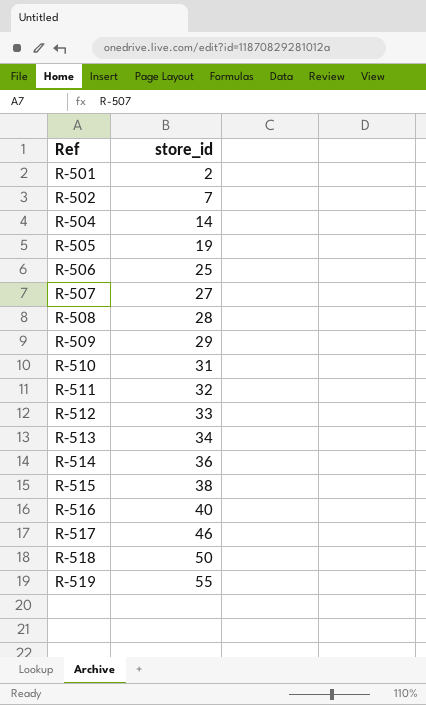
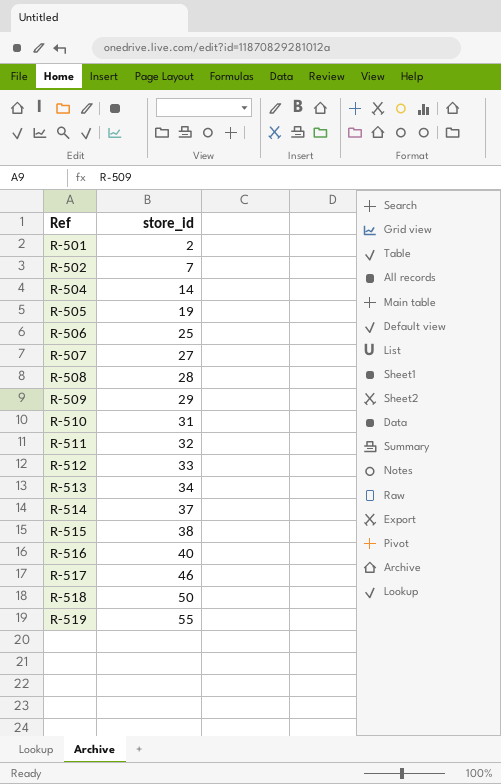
R-514 | store_id: 36 -> 37

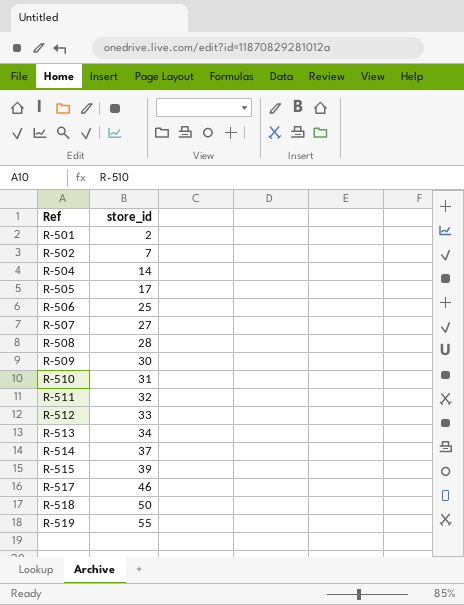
row R-516: 40 -> none
R-505 | store_id: 19 -> 17
R-509 | store_id: 29 -> 30
R-515 | store_id: 38 -> 39

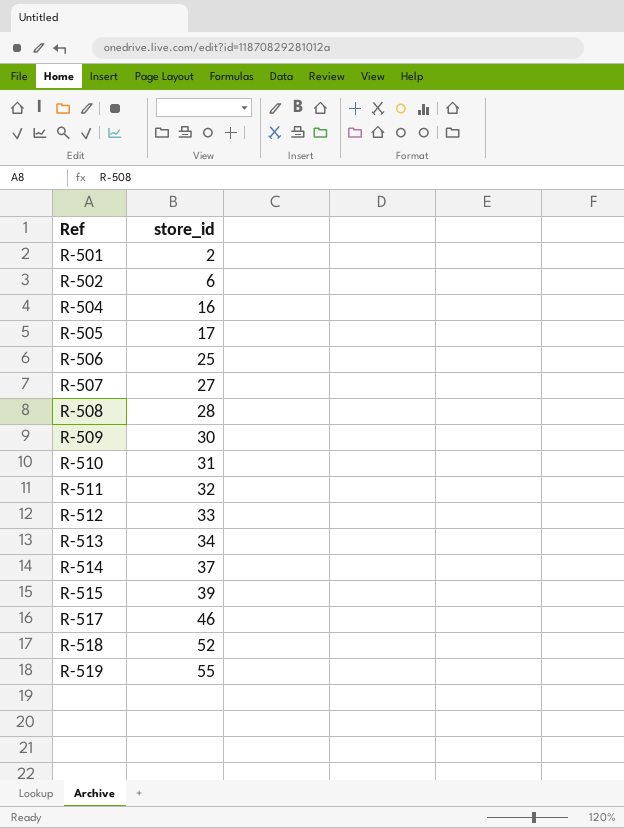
R-502 | store_id: 7 -> 6
R-504 | store_id: 14 -> 16
R-518 | store_id: 50 -> 52

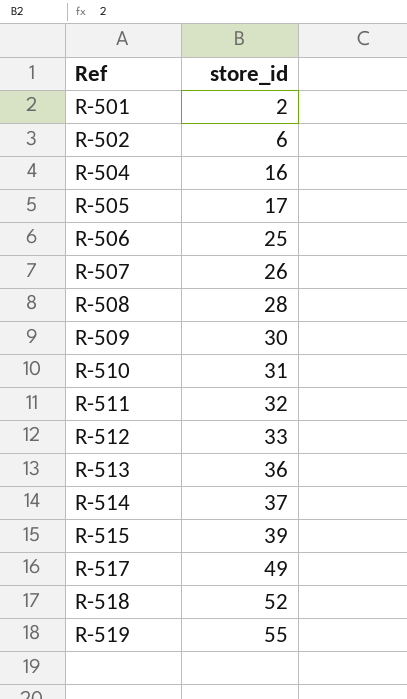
R-507 | store_id: 27 -> 26
R-513 | store_id: 34 -> 36
R-517 | store_id: 46 -> 49

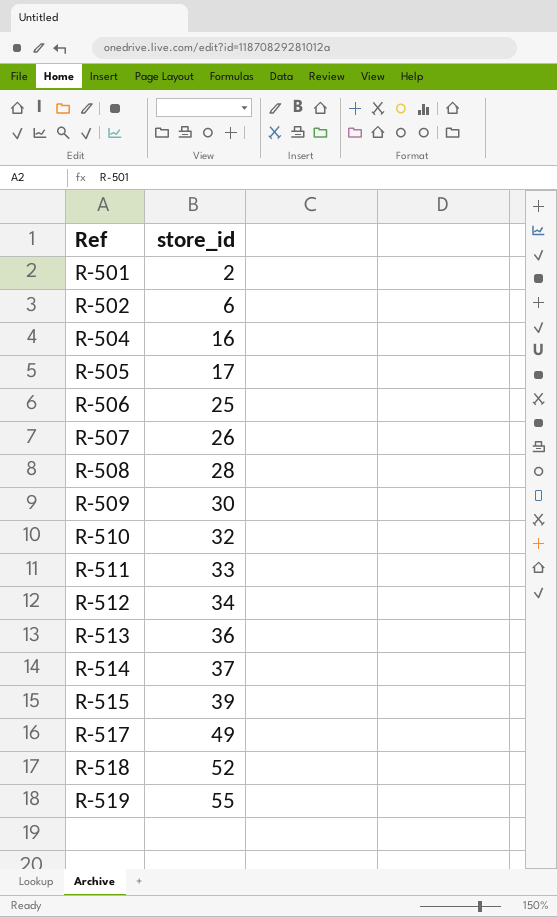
R-510 | store_id: 31 -> 32
R-511 | store_id: 32 -> 33
R-512 | store_id: 33 -> 34

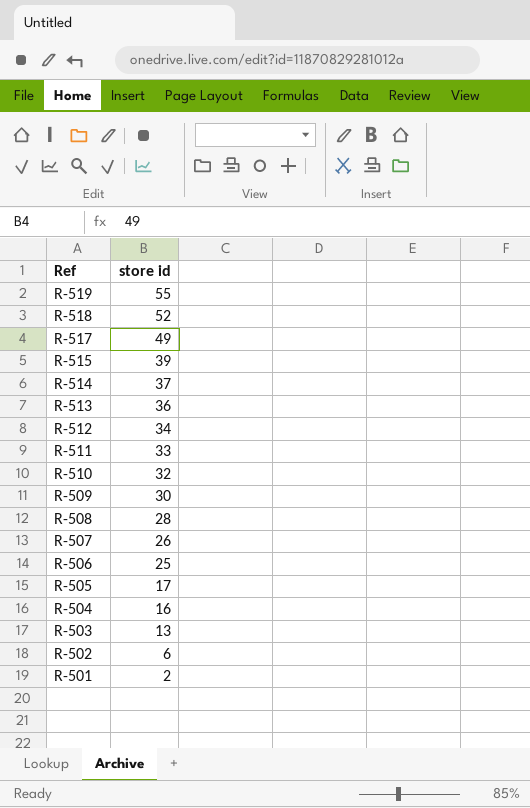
row order: Ref ascending -> Ref descending
column name: store_id -> store id
row R-503: none -> 13

